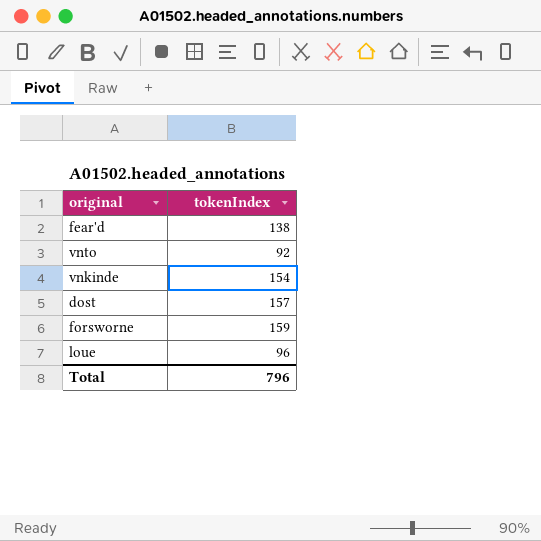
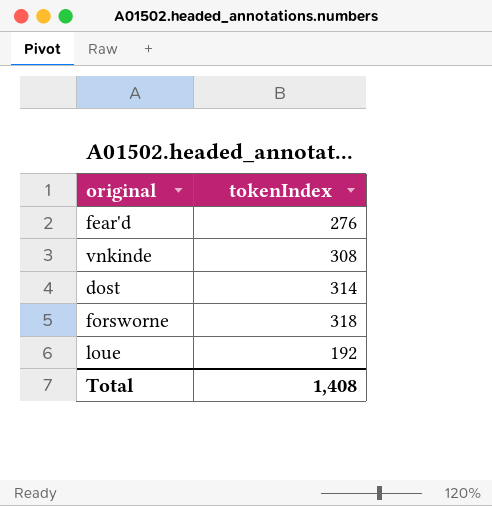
row vnto: 92 -> none
fear'd | tokenIndex: 138 -> 276
vnkinde | tokenIndex: 154 -> 308
dost | tokenIndex: 157 -> 314
forsworne | tokenIndex: 159 -> 318
loue | tokenIndex: 96 -> 192
Total | tokenIndex: 796 -> 1,408

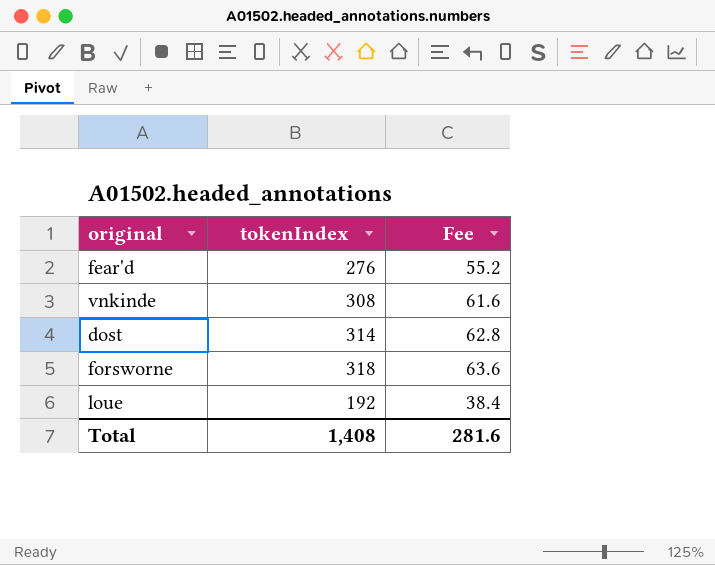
column Fee | formula: none -> [tokenIndex] * 0.2

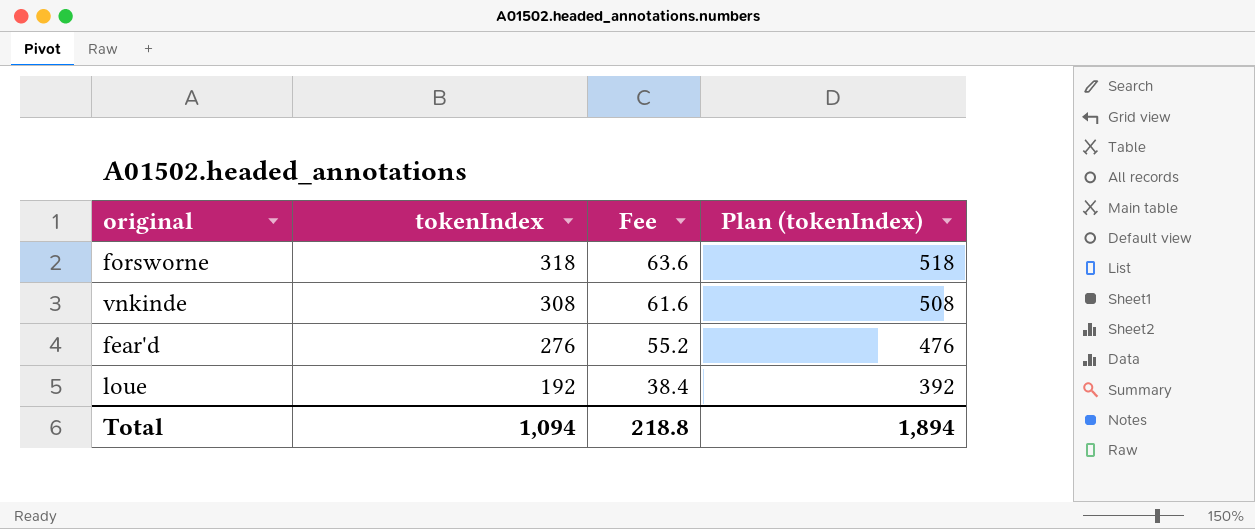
row order: none -> tokenIndex descending
column Plan (tokenIndex) | formula: none -> [tokenIndex] + 200
row dost: 314 | 62.8 -> none
Total | tokenIndex: 1,408 -> 1,094
Total | Fee: 281.6 -> 218.8

